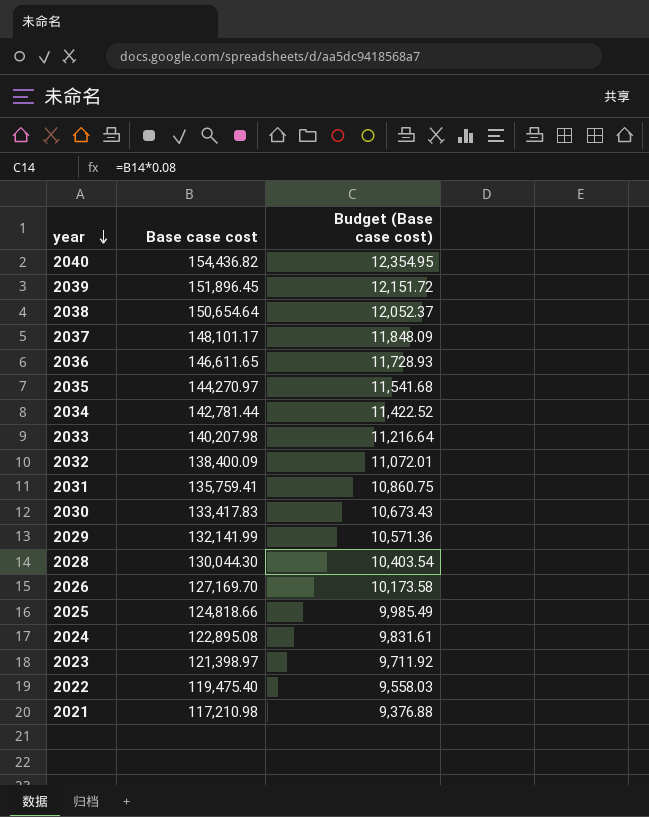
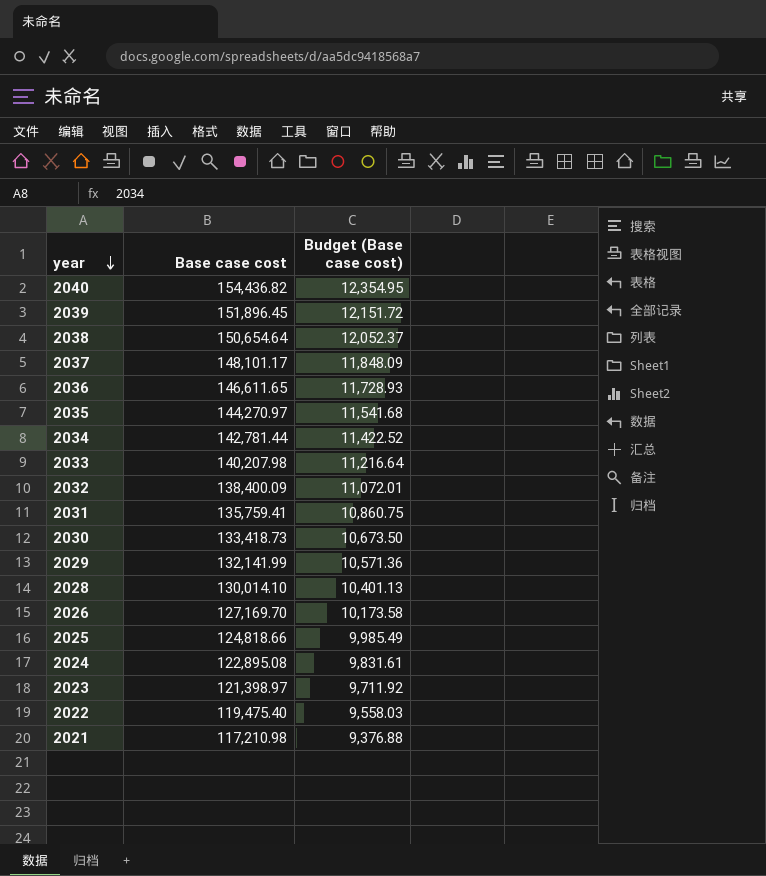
2030 | Base case cost: 133,417.83 -> 133,418.73
2030 | Budget (Base case cost): 10,673.43 -> 10,673.50
2028 | Base case cost: 130,044.30 -> 130,014.10
2028 | Budget (Base case cost): 10,403.54 -> 10,401.13

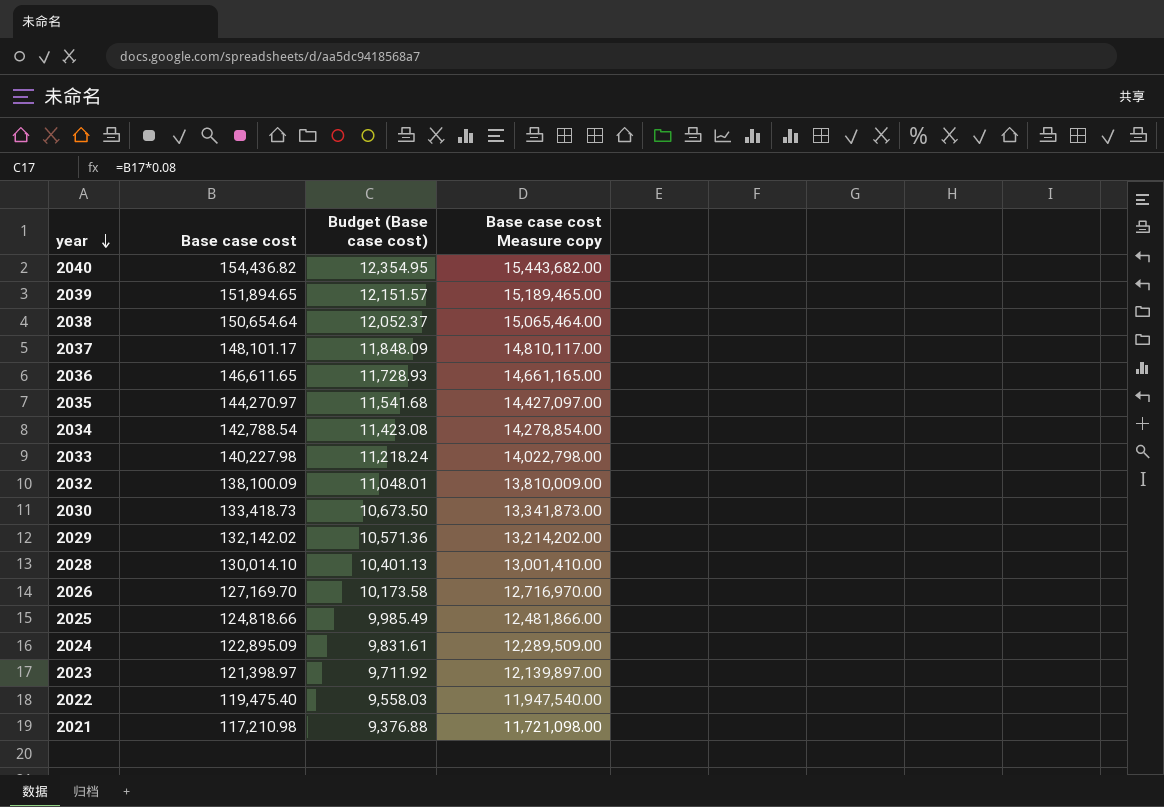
column Base case cost Measure copy | formula: none -> [Base case cost] * 100
row 2031: 135,759.41 | 10,860.75 -> none
2039 | Base case cost: 151,896.45 -> 151,894.65
2039 | Budget (Base case cost): 12,151.72 -> 12,151.57
2034 | Base case cost: 142,781.44 -> 142,788.54
2034 | Budget (Base case cost): 11,422.52 -> 11,423.08
2033 | Base case cost: 140,207.98 -> 140,227.98
2033 | Budget (Base case cost): 11,216.64 -> 11,218.24
2032 | Base case cost: 138,400.09 -> 138,100.09
2032 | Budget (Base case cost): 11,072.01 -> 11,048.01
2029 | Base case cost: 132,141.99 -> 132,142.02
2024 | Base case cost: 122,895.08 -> 122,895.09

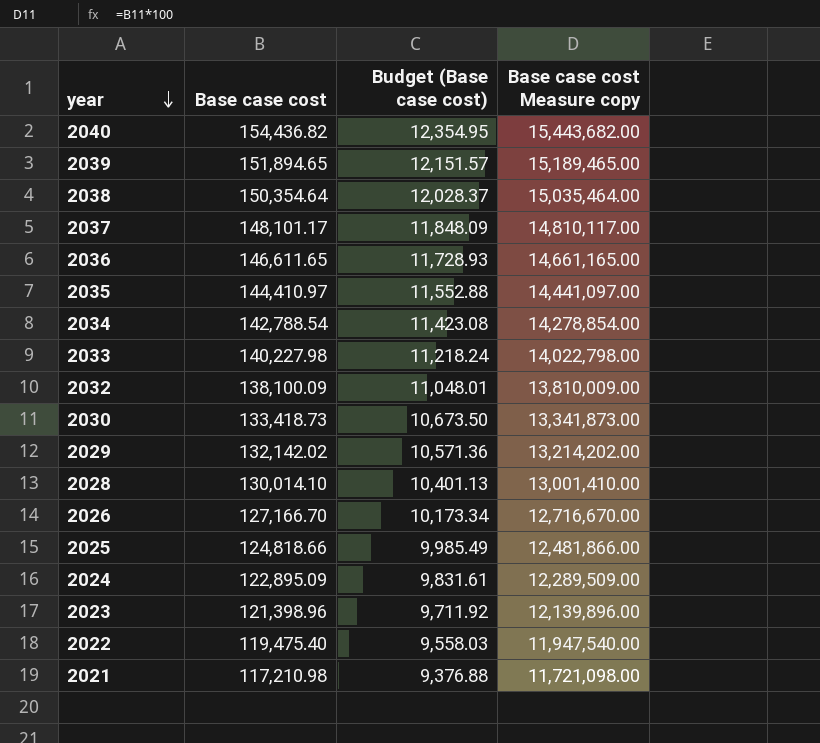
2038 | Base case cost: 150,654.64 -> 150,354.64
2038 | Budget (Base case cost): 12,052.37 -> 12,028.37
2038 | Base case cost Measure copy: 15,065,464.00 -> 15,035,464.00
2035 | Base case cost: 144,270.97 -> 144,410.97
2035 | Budget (Base case cost): 11,541.68 -> 11,552.88
2035 | Base case cost Measure copy: 14,427,097.00 -> 14,441,097.00
2026 | Base case cost: 127,169.70 -> 127,166.70
2026 | Budget (Base case cost): 10,173.58 -> 10,173.34
2026 | Base case cost Measure copy: 12,716,970.00 -> 12,716,670.00
2023 | Base case cost: 121,398.97 -> 121,398.96
2023 | Base case cost Measure copy: 12,139,897.00 -> 12,139,896.00

